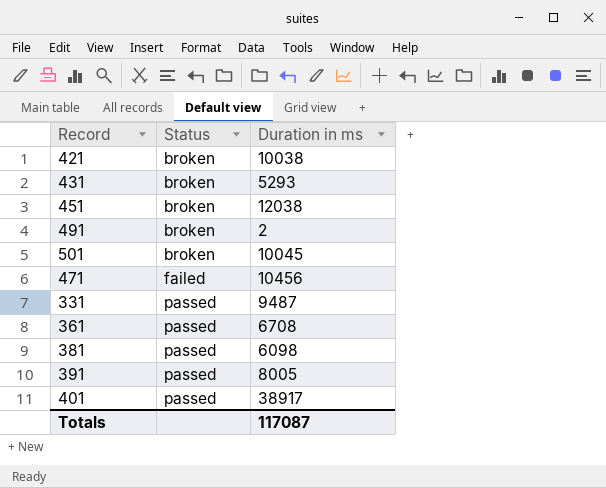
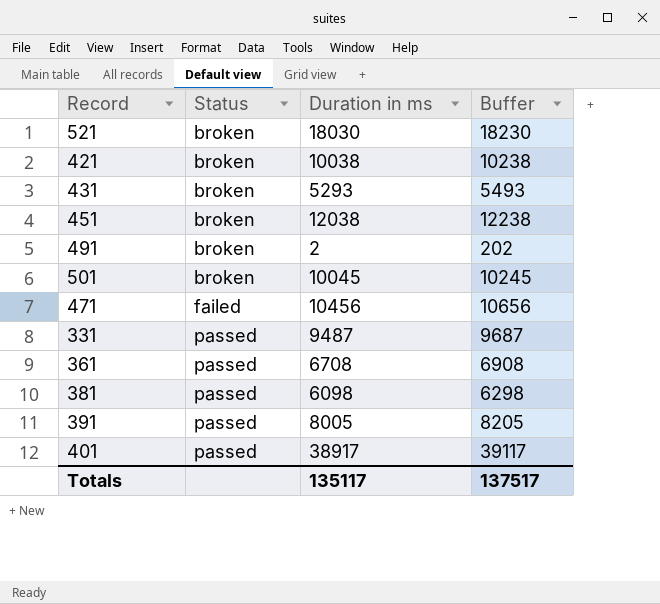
column Buffer | formula: none -> [Duration in ms] + 200
row 521: none -> broken | 18030 | 18230
Totals | Duration in ms: 117087 -> 135117

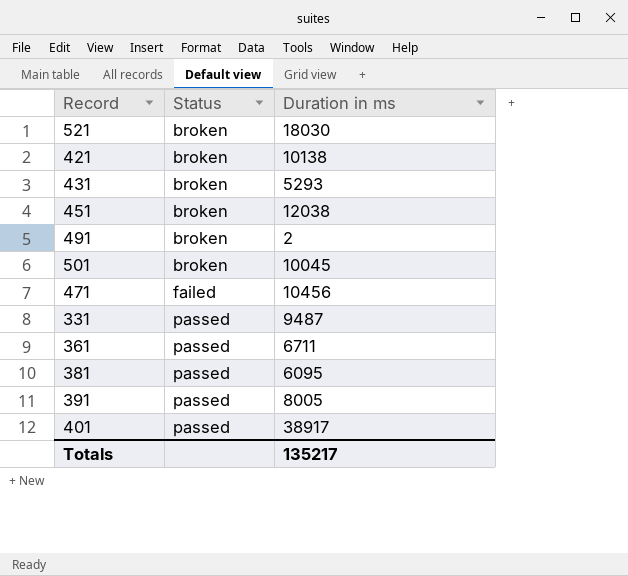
column Buffer | formula: [Duration in ms] + 200 -> none
421 | Duration in ms: 10038 -> 10138
361 | Duration in ms: 6708 -> 6711
381 | Duration in ms: 6098 -> 6095
Totals | Duration in ms: 135117 -> 135217

